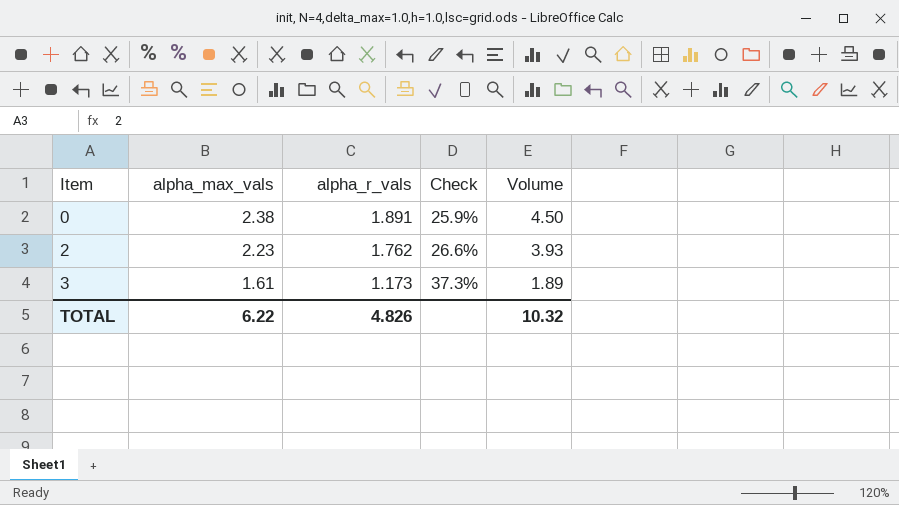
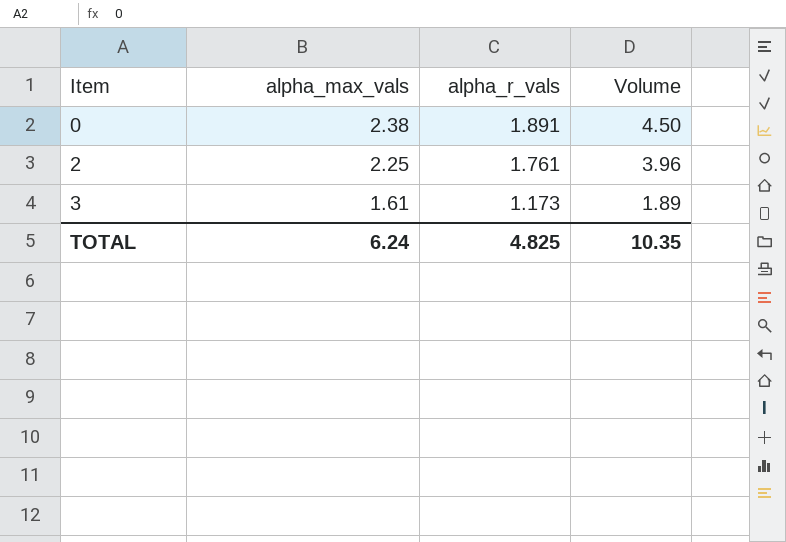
column Check | formula: ([alpha_max_vals] - [alpha_r_vals]) / [alpha_r_vals] -> none
2 | alpha_max_vals: 2.23 -> 2.25
2 | alpha_r_vals: 1.762 -> 1.761
2 | Volume: 3.93 -> 3.96
TOTAL | alpha_max_vals: 6.22 -> 6.24
TOTAL | alpha_r_vals: 4.826 -> 4.825
TOTAL | Volume: 10.32 -> 10.35

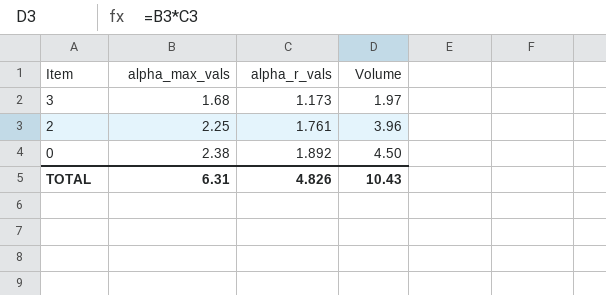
row order: Item ascending -> Item descending
3 | alpha_max_vals: 1.61 -> 1.68
3 | Volume: 1.89 -> 1.97
0 | alpha_r_vals: 1.891 -> 1.892
TOTAL | alpha_max_vals: 6.24 -> 6.31
TOTAL | alpha_r_vals: 4.825 -> 4.826
TOTAL | Volume: 10.35 -> 10.43

